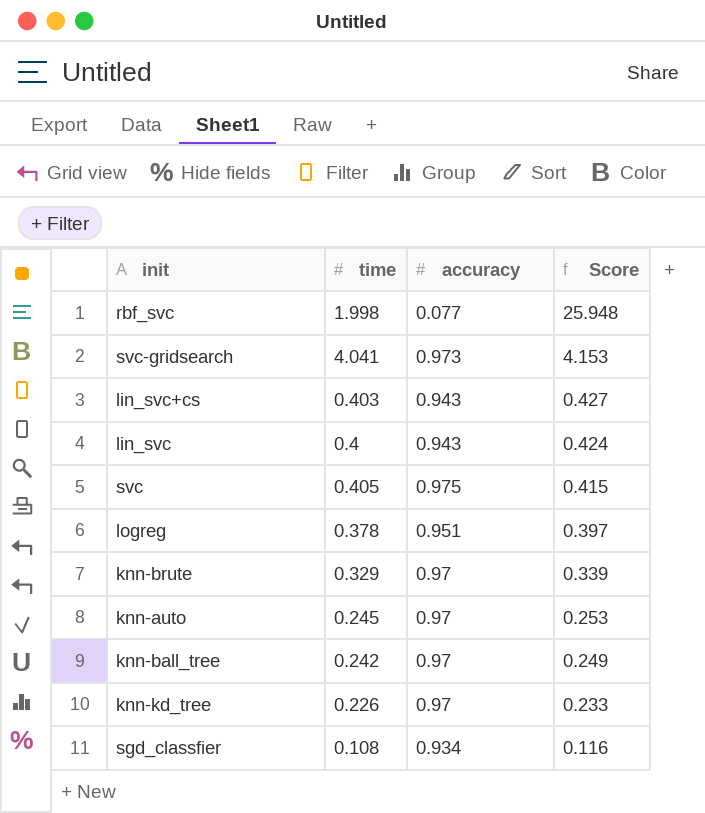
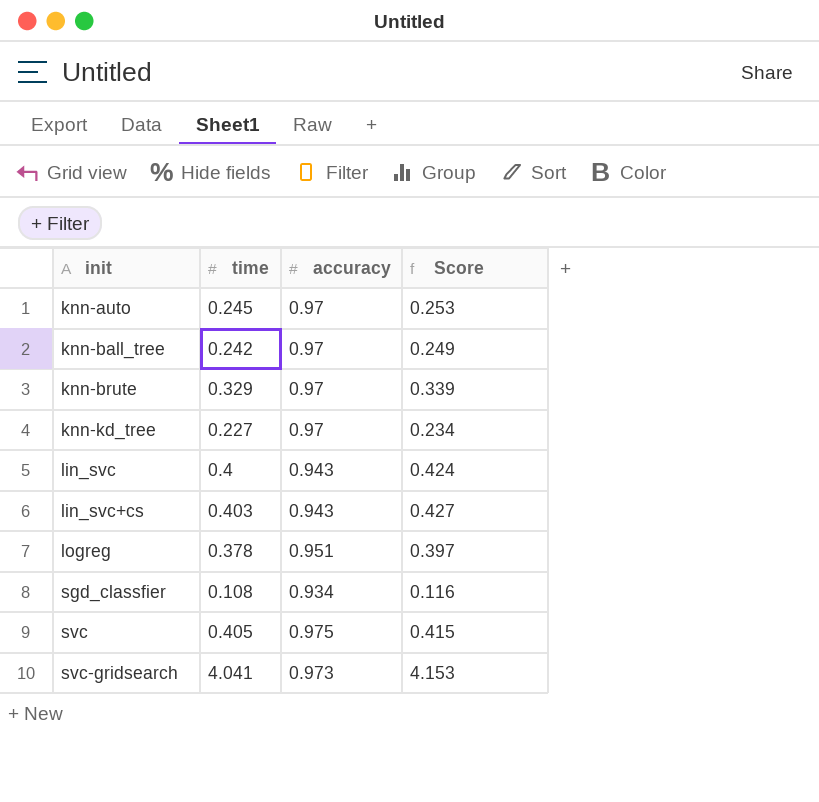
row order: Score descending -> init ascending
row rbf_svc: 1.998 | 0.077 | 25.948 -> none
knn-kd_tree | time: 0.226 -> 0.227
knn-kd_tree | Score: 0.233 -> 0.234

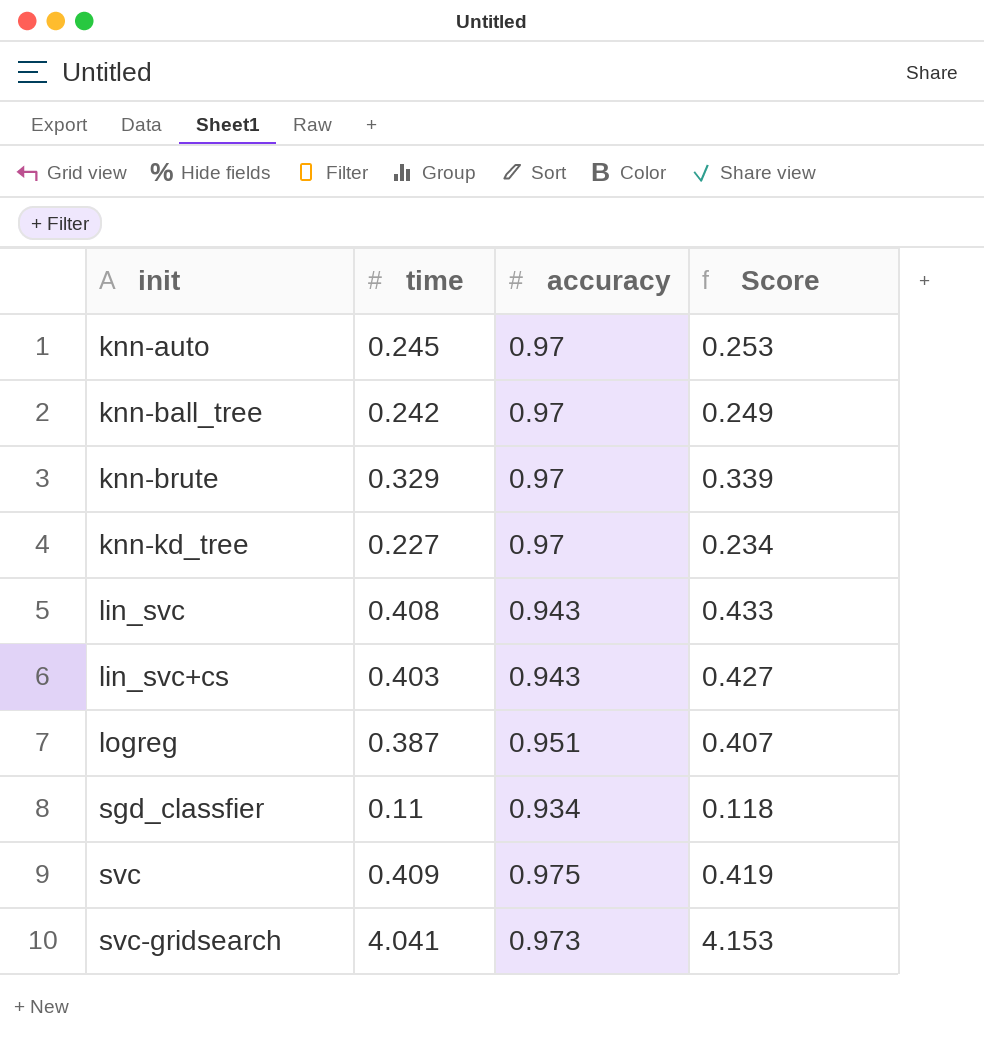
lin_svc | time: 0.4 -> 0.408
lin_svc | Score: 0.424 -> 0.433
logreg | time: 0.378 -> 0.387
logreg | Score: 0.397 -> 0.407
sgd_classfier | time: 0.108 -> 0.11
sgd_classfier | Score: 0.116 -> 0.118
svc | time: 0.405 -> 0.409
svc | Score: 0.415 -> 0.419

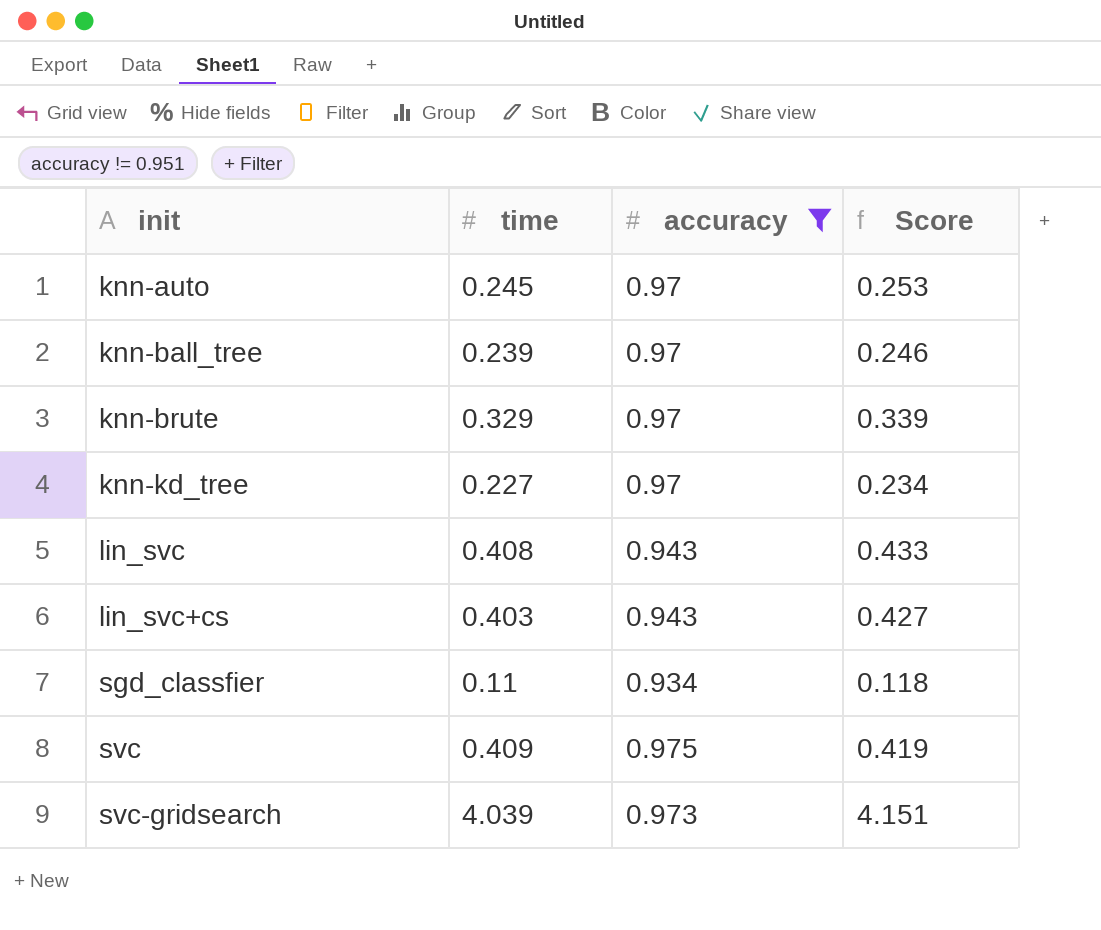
filter: none -> accuracy != 0.951
knn-ball_tree | time: 0.242 -> 0.239
knn-ball_tree | Score: 0.249 -> 0.246
svc-gridsearch | time: 4.041 -> 4.039
svc-gridsearch | Score: 4.153 -> 4.151

